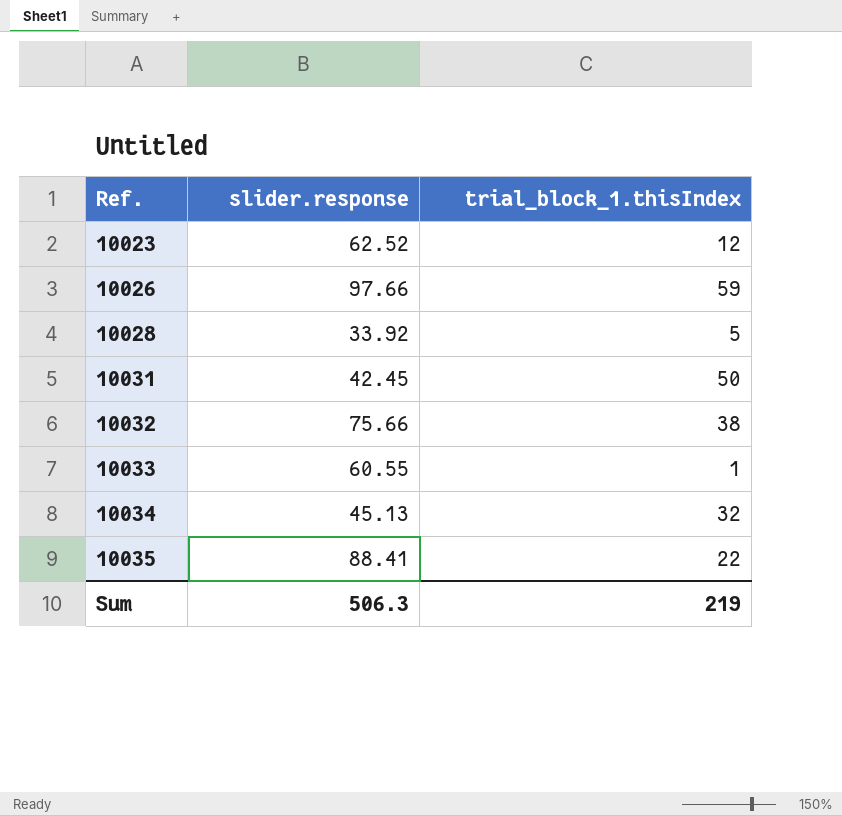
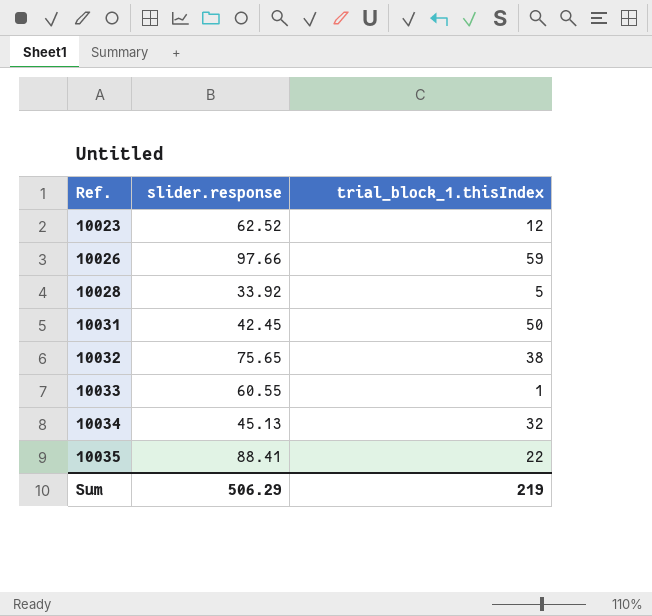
10032 | slider.response: 75.66 -> 75.65
Sum | slider.response: 506.3 -> 506.29

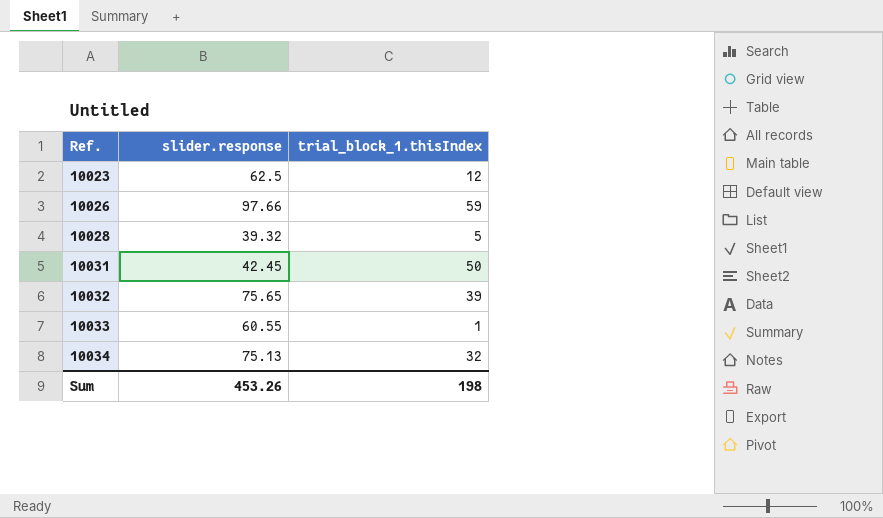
row 10035: 88.41 | 22 -> none
10023 | slider.response: 62.52 -> 62.5
10028 | slider.response: 33.92 -> 39.32
10032 | trial_block_1.thisIndex: 38 -> 39
10034 | slider.response: 45.13 -> 75.13
Sum | slider.response: 506.29 -> 453.26
Sum | trial_block_1.thisIndex: 219 -> 198

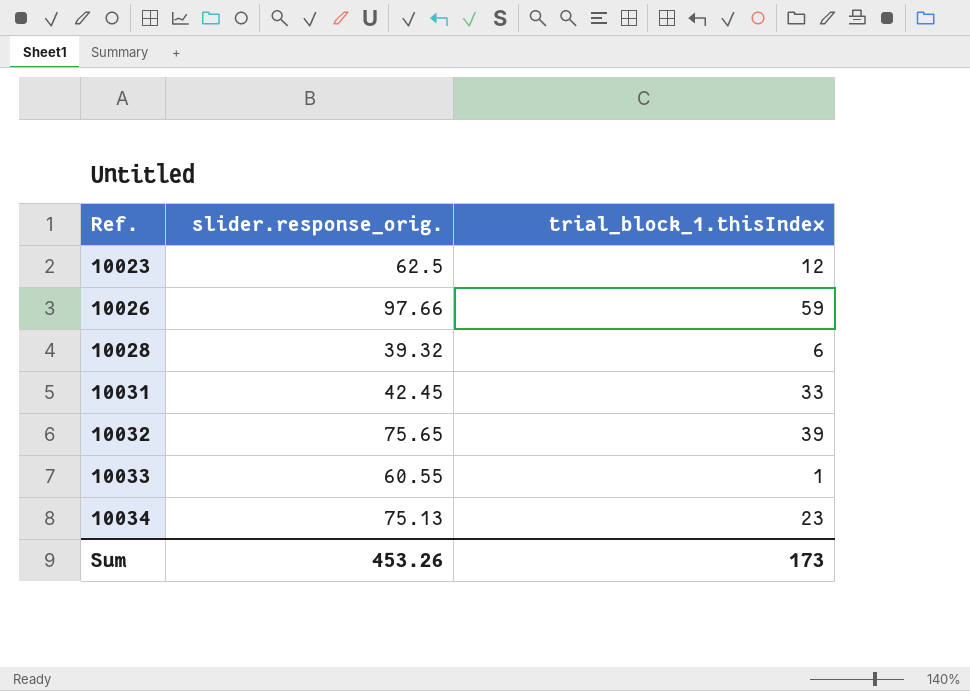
column name: slider.response -> slider.response_orig.
10028 | trial_block_1.thisIndex: 5 -> 6
10031 | trial_block_1.thisIndex: 50 -> 33
10034 | trial_block_1.thisIndex: 32 -> 23
Sum | trial_block_1.thisIndex: 198 -> 173

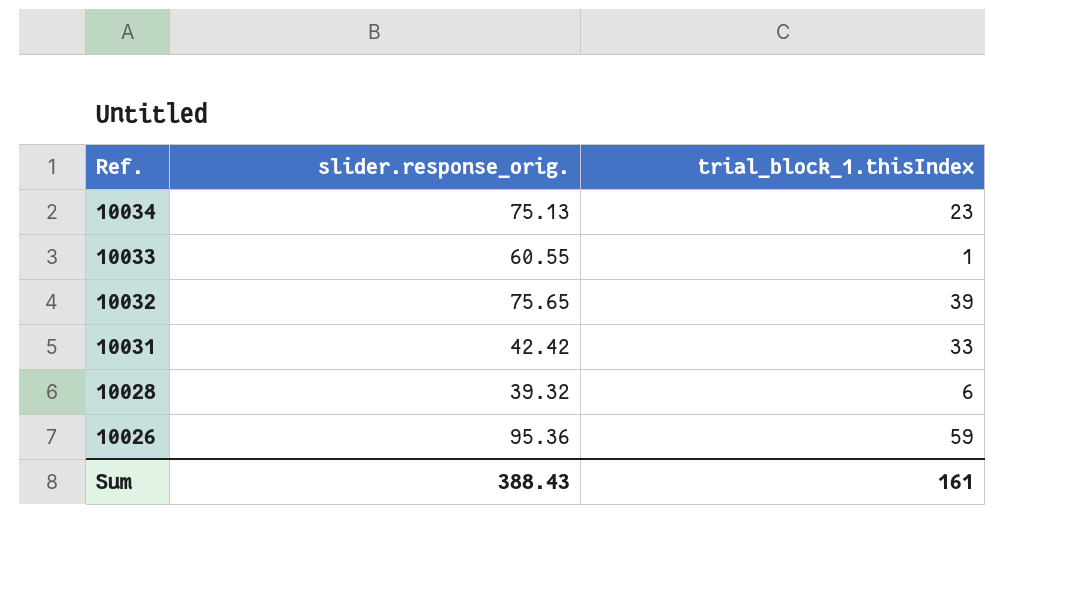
row order: Ref. ascending -> Ref. descending
row 10023: 62.5 | 12 -> none
10031 | slider.response_orig.: 42.45 -> 42.42
10026 | slider.response_orig.: 97.66 -> 95.36
Sum | slider.response_orig.: 453.26 -> 388.43
Sum | trial_block_1.thisIndex: 173 -> 161

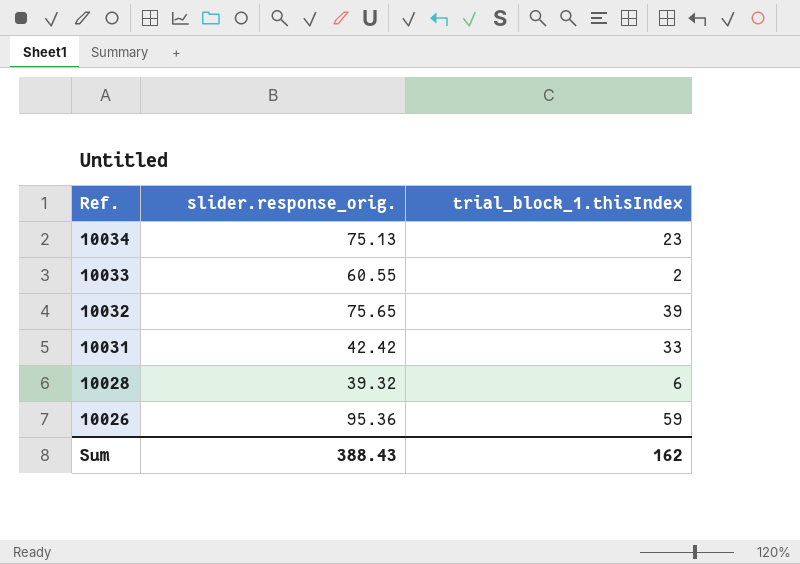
10033 | trial_block_1.thisIndex: 1 -> 2
Sum | trial_block_1.thisIndex: 161 -> 162

